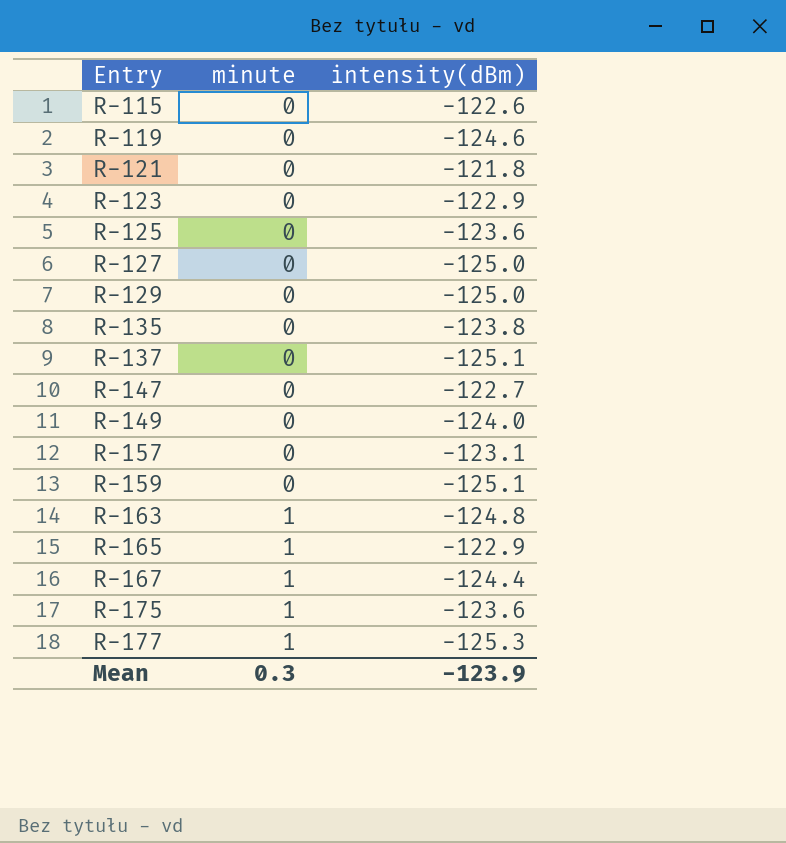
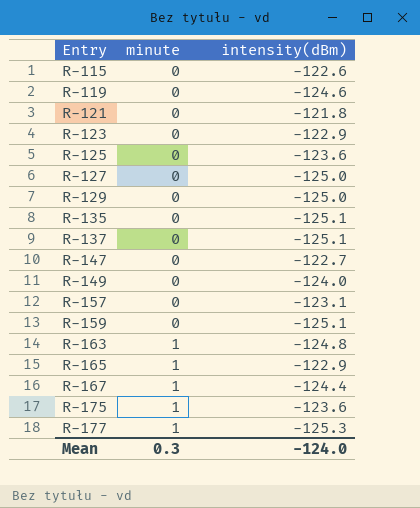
R-135 | intensity(dBm): -123.8 -> -125.1
Mean | intensity(dBm): -123.9 -> -124.0

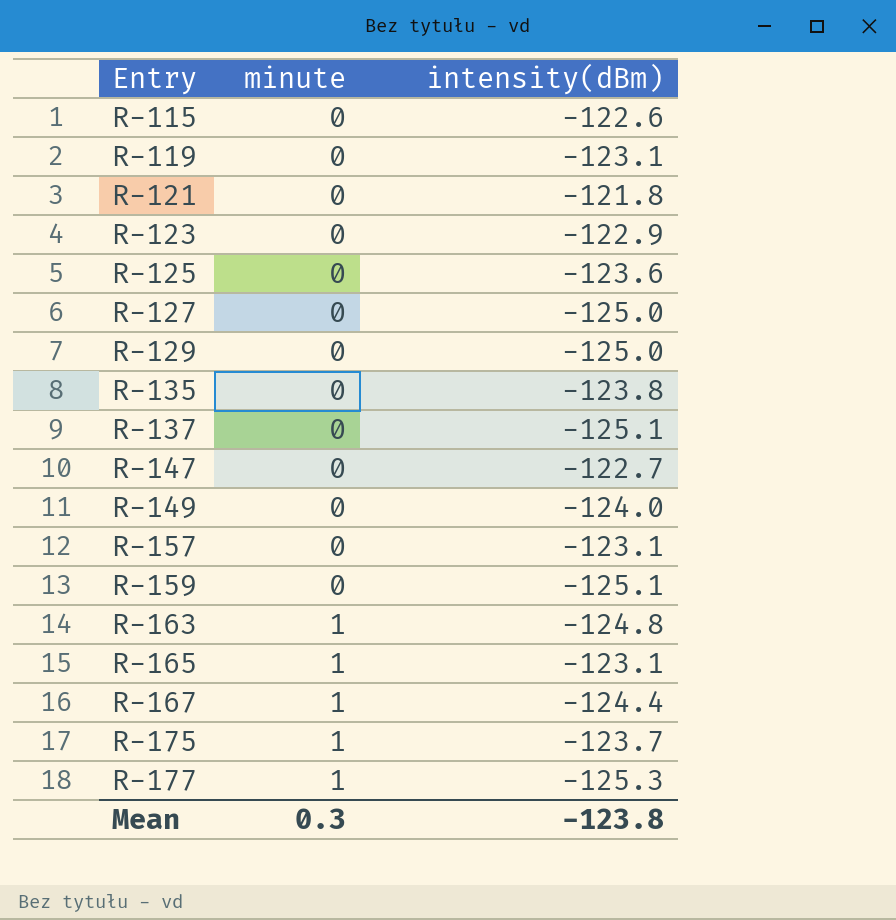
R-119 | intensity(dBm): -124.6 -> -123.1
R-135 | intensity(dBm): -125.1 -> -123.8
R-165 | intensity(dBm): -122.9 -> -123.1
R-175 | intensity(dBm): -123.6 -> -123.7
Mean | intensity(dBm): -124.0 -> -123.8

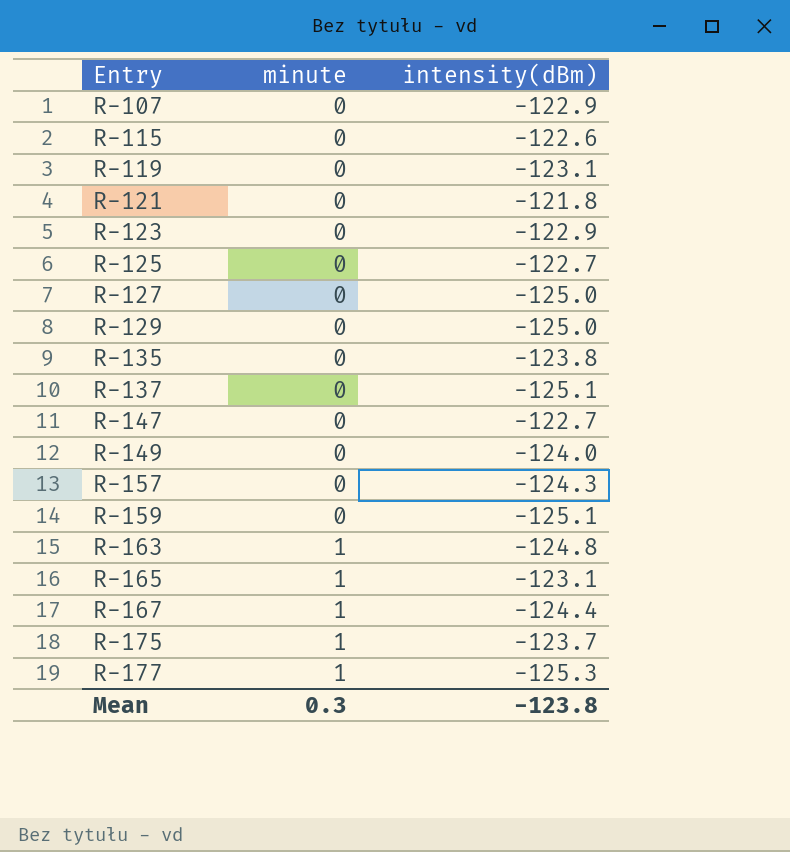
row R-107: none -> 0 | -122.9
R-125 | intensity(dBm): -123.6 -> -122.7
R-157 | intensity(dBm): -123.1 -> -124.3

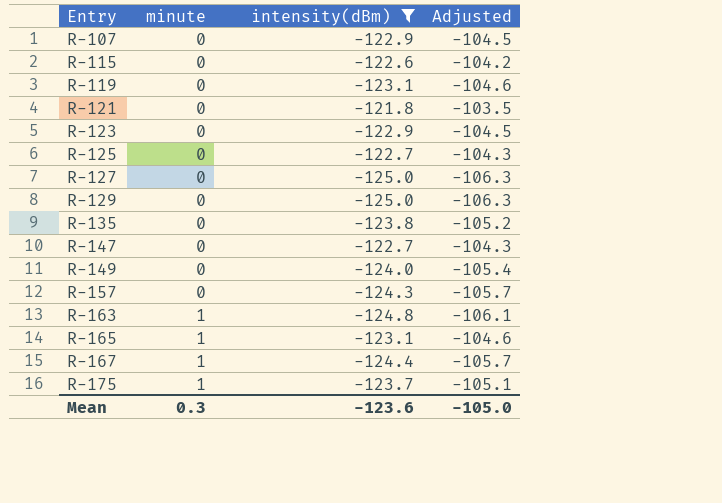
filter: none -> intensity(dBm) >= -125.0
column Adjusted | formula: none -> [intensity(dBm)] * 0.85
Mean | intensity(dBm): -123.8 -> -123.6

